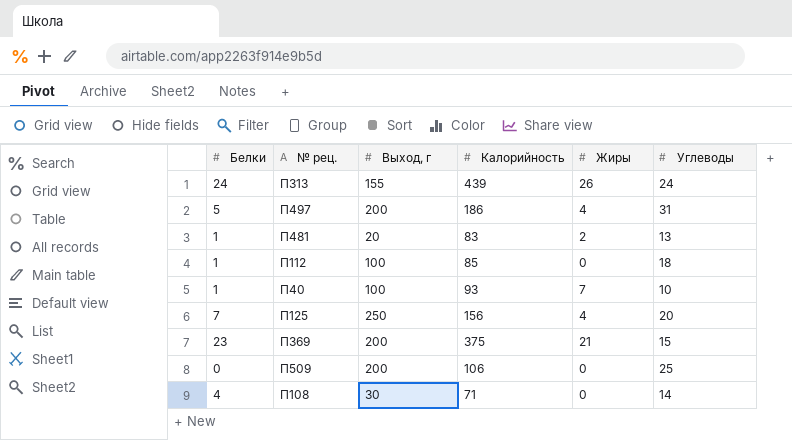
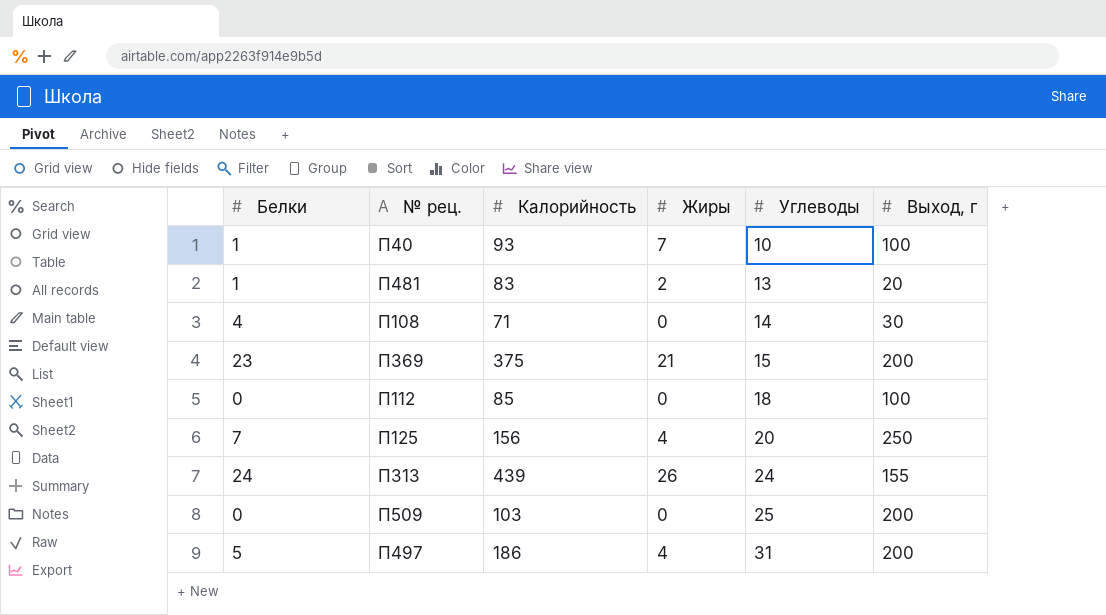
row order: none -> Углеводы ascending
column Выход, г | position: 3 -> 6
П112 | Белки: 1 -> 0
П509 | Калорийность: 106 -> 103

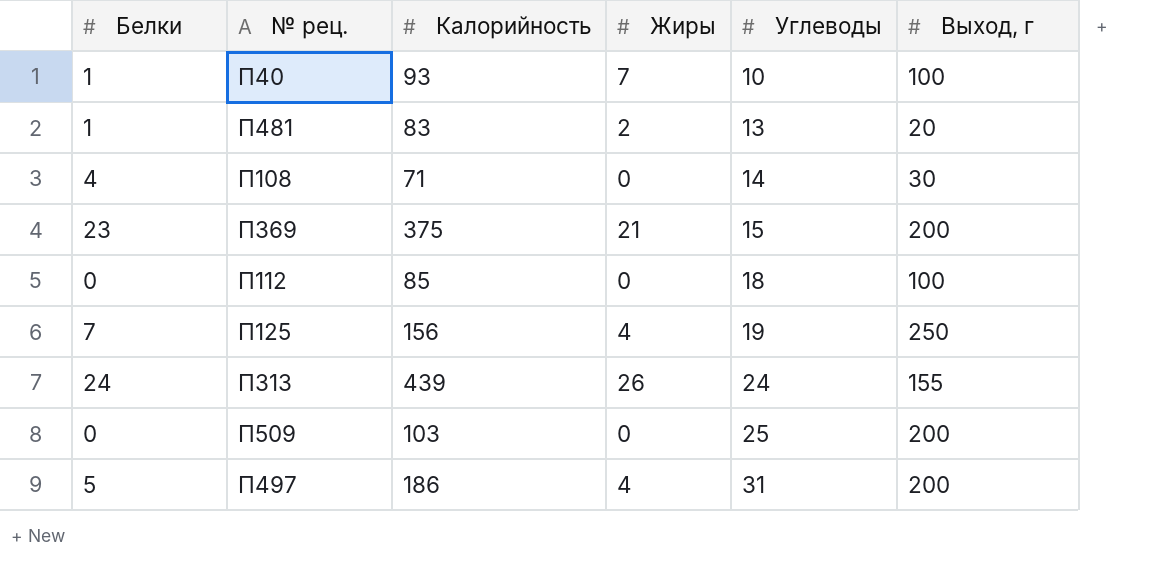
П125 | Углеводы: 20 -> 19

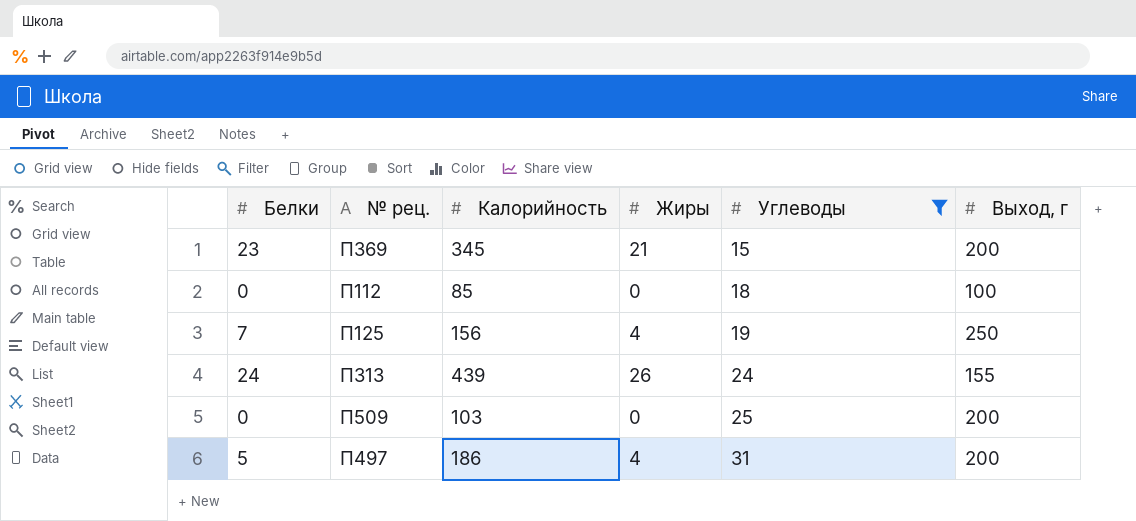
filter: none -> Углеводы >= 15
П369 | Калорийность: 375 -> 345

